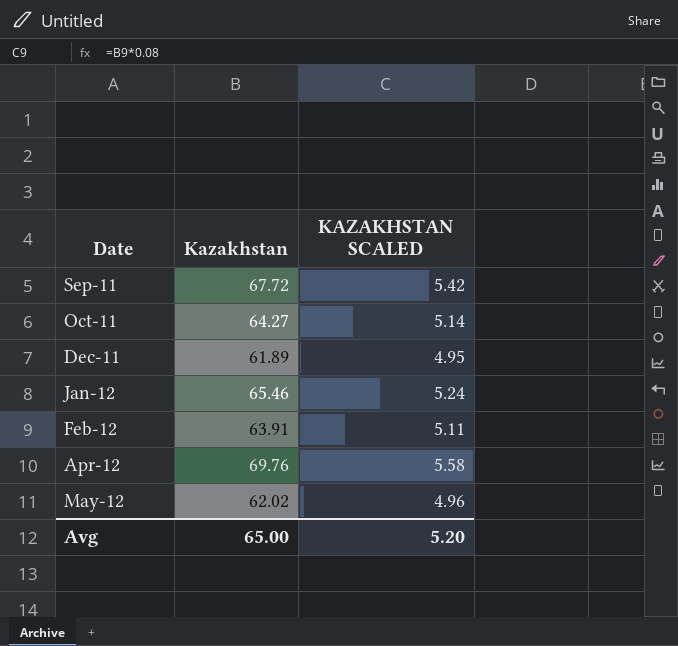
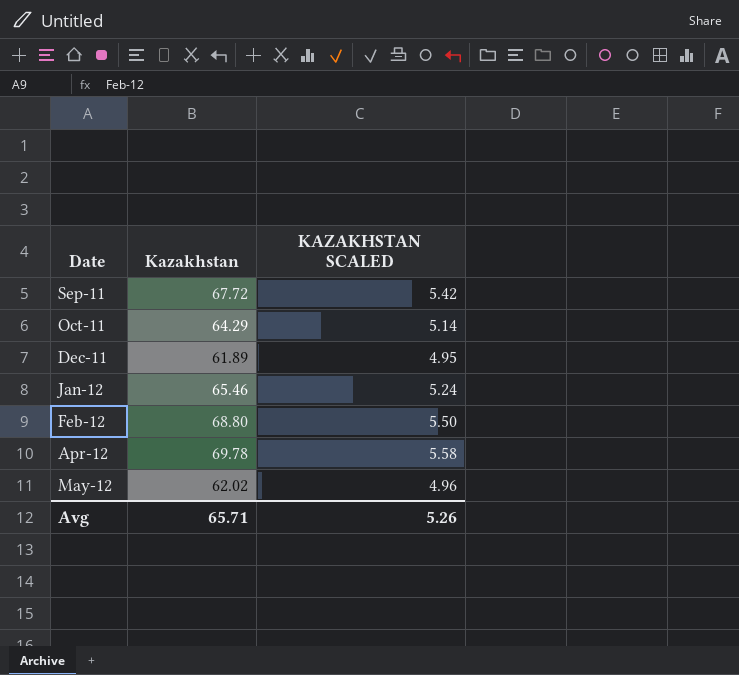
Oct-11 | Kazakhstan: 64.27 -> 64.29
Feb-12 | Kazakhstan: 63.91 -> 68.80
Feb-12 | KAZAKHSTAN SCALED: 5.11 -> 5.50
Apr-12 | Kazakhstan: 69.76 -> 69.78
Avg | Kazakhstan: 65.00 -> 65.71
Avg | KAZAKHSTAN SCALED: 5.20 -> 5.26

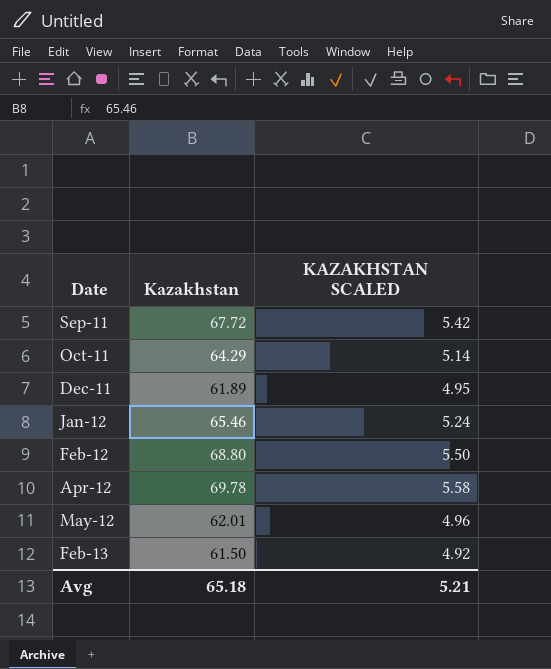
May-12 | Kazakhstan: 62.02 -> 62.01
row Feb-13: none -> 61.50 | 4.92
Avg | Kazakhstan: 65.71 -> 65.18
Avg | KAZAKHSTAN SCALED: 5.26 -> 5.21

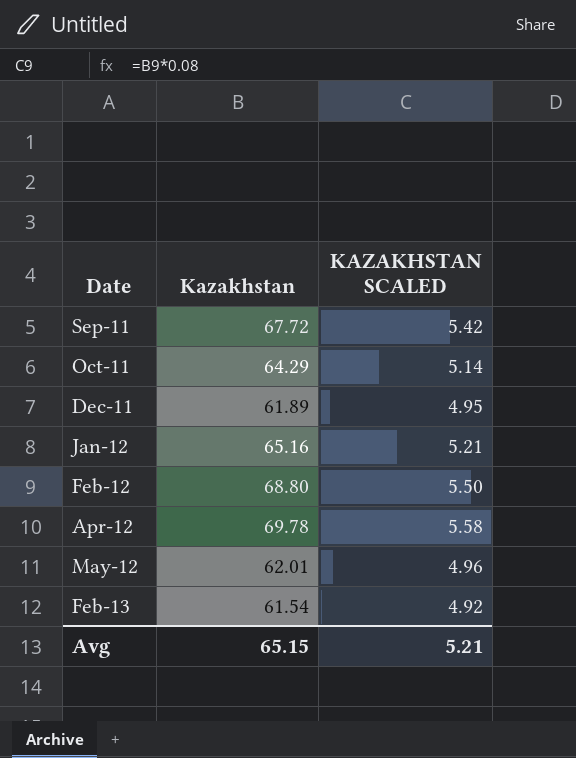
Jan-12 | Kazakhstan: 65.46 -> 65.16
Jan-12 | KAZAKHSTAN SCALED: 5.24 -> 5.21
Feb-13 | Kazakhstan: 61.50 -> 61.54
Avg | Kazakhstan: 65.18 -> 65.15

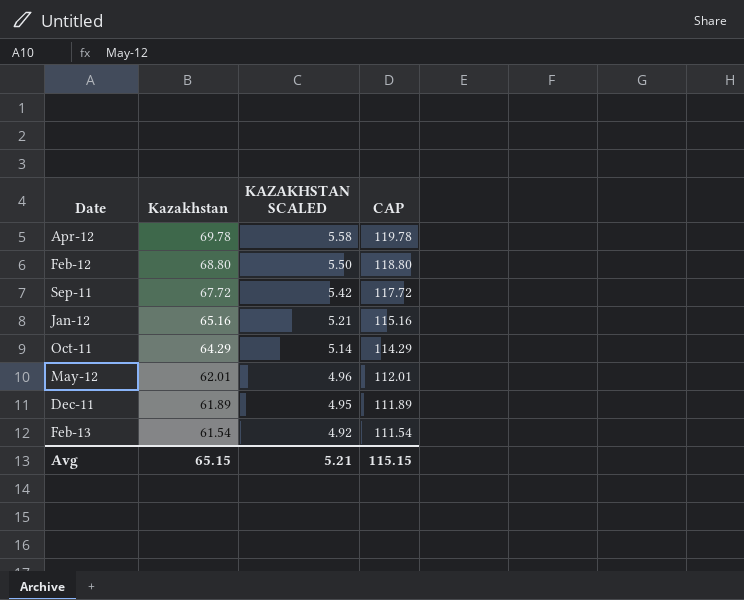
row order: Date ascending -> Kazakhstan descending
column CAP | formula: none -> [Kazakhstan] + 50

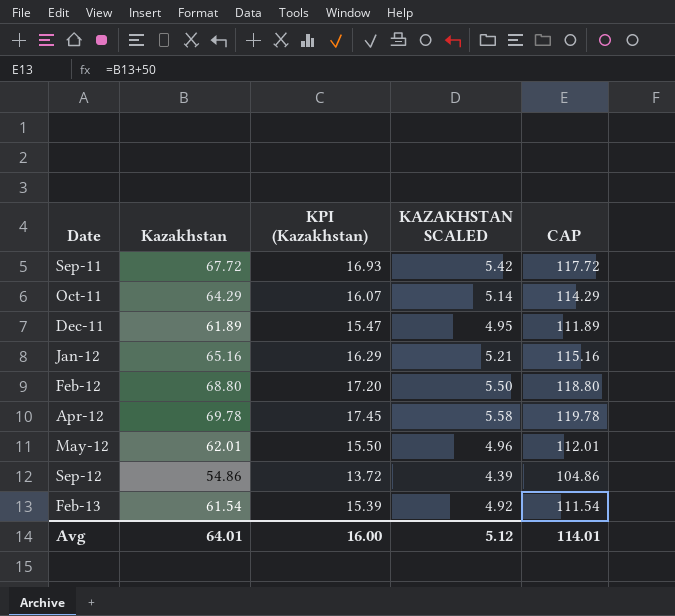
row order: Kazakhstan descending -> Date ascending
column KPI (Kazakhstan) | formula: none -> [Kazakhstan] * 0.25
row Sep-12: none -> 54.86 | 13.72 | 4.39 | 104.86
Avg | Kazakhstan: 65.15 -> 64.01
Avg | KAZAKHSTAN SCALED: 5.21 -> 5.12
Avg | CAP: 115.15 -> 114.01

